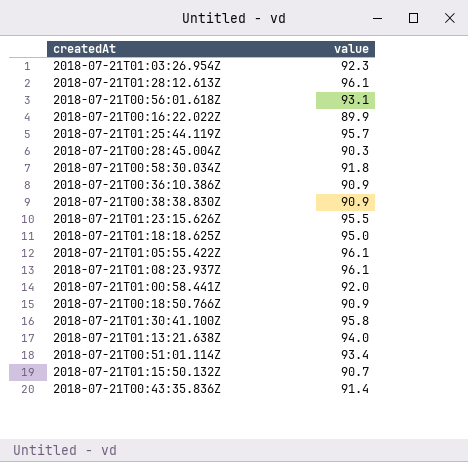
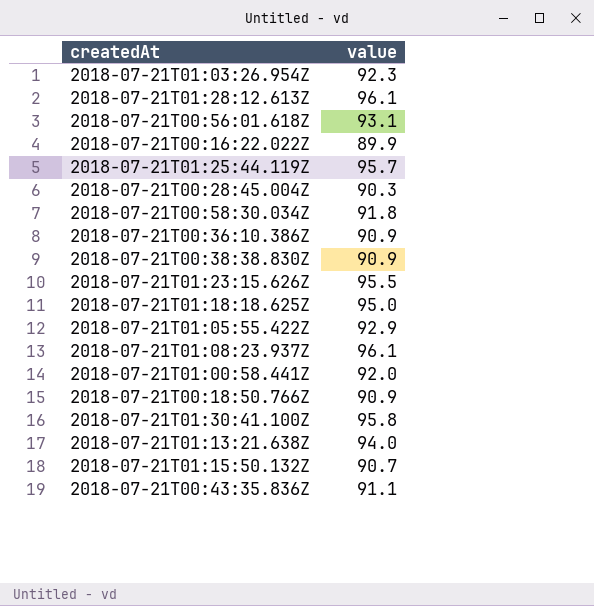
row 2018-07-21T00:51:01.114Z: 93.4 -> none
2018-07-21T01:05:55.422Z | value: 96.1 -> 92.9
2018-07-21T00:43:35.836Z | value: 91.4 -> 91.1

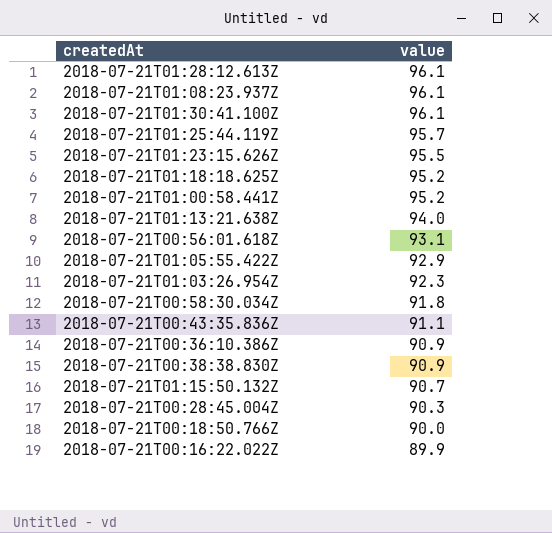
row order: none -> value descending
2018-07-21T01:30:41.100Z | value: 95.8 -> 96.1
2018-07-21T01:18:18.625Z | value: 95.0 -> 95.2
2018-07-21T01:00:58.441Z | value: 92.0 -> 95.2
2018-07-21T00:18:50.766Z | value: 90.9 -> 90.0

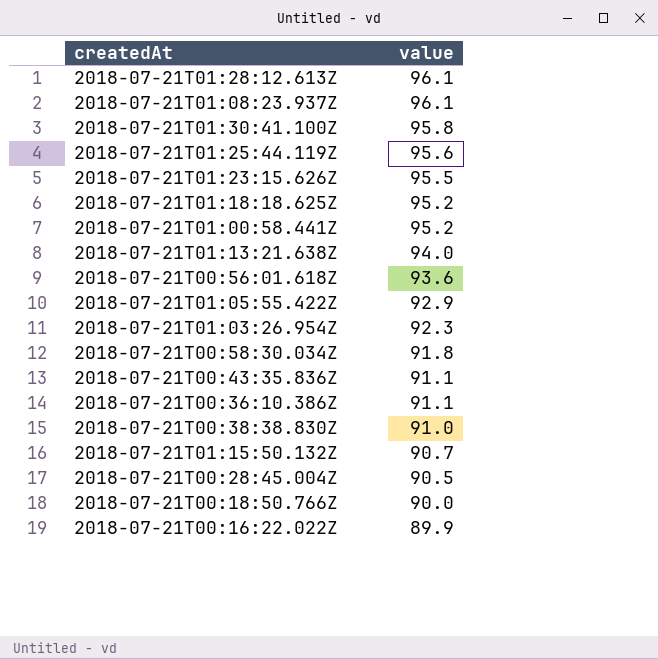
2018-07-21T01:30:41.100Z | value: 96.1 -> 95.8
2018-07-21T01:25:44.119Z | value: 95.7 -> 95.6
2018-07-21T00:56:01.618Z | value: 93.1 -> 93.6
2018-07-21T00:36:10.386Z | value: 90.9 -> 91.1
2018-07-21T00:38:38.830Z | value: 90.9 -> 91.0
2018-07-21T00:28:45.004Z | value: 90.3 -> 90.5

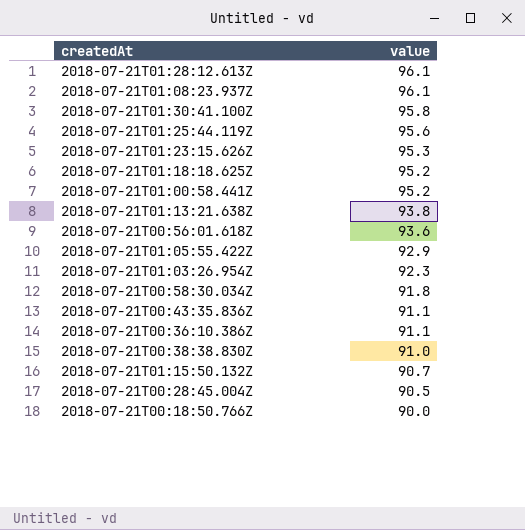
row 2018-07-21T00:16:22.022Z: 89.9 -> none
2018-07-21T01:23:15.626Z | value: 95.5 -> 95.3
2018-07-21T01:13:21.638Z | value: 94.0 -> 93.8

